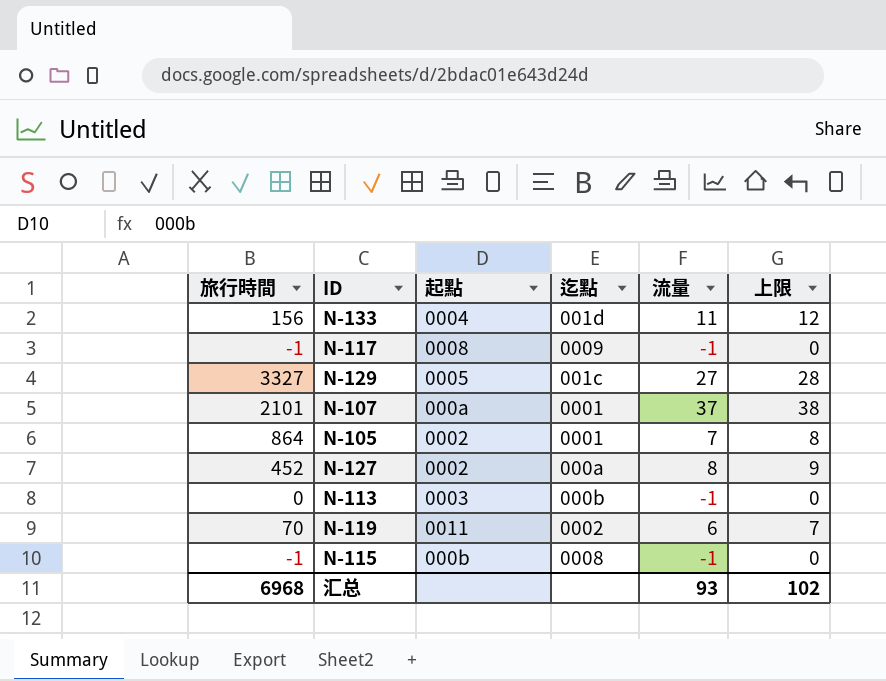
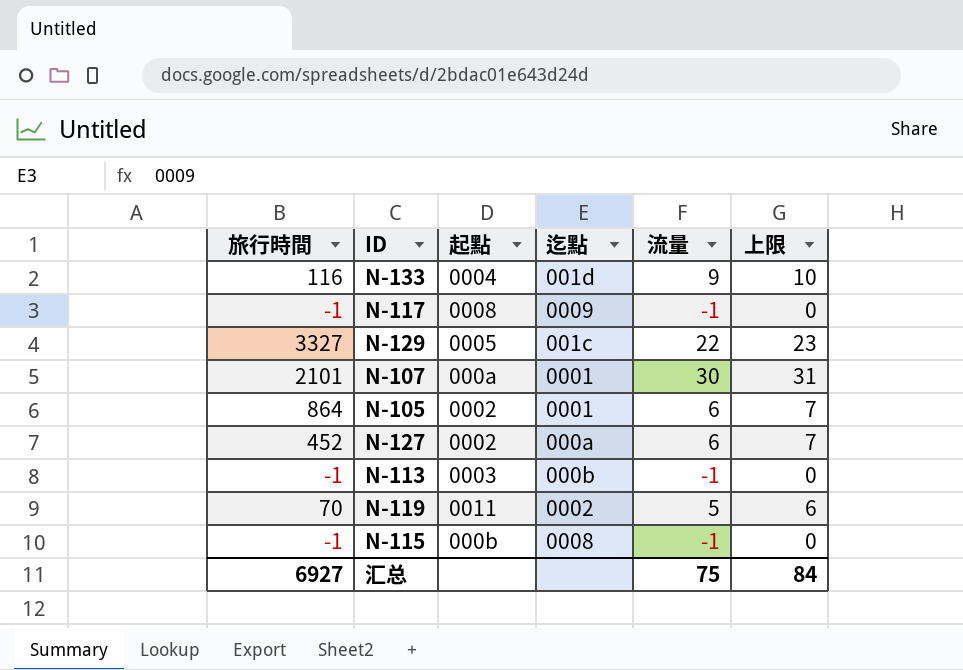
N-133 | 旅行時間: 156 -> 116
N-133 | 流量: 11 -> 9
N-133 | 上限: 12 -> 10
N-129 | 流量: 27 -> 22
N-129 | 上限: 28 -> 23
N-107 | 流量: 37 -> 30
N-107 | 上限: 38 -> 31
N-105 | 流量: 7 -> 6
N-105 | 上限: 8 -> 7
N-127 | 流量: 8 -> 6
N-127 | 上限: 9 -> 7
N-113 | 旅行時間: 0 -> -1
N-119 | 流量: 6 -> 5
N-119 | 上限: 7 -> 6
汇总 | 旅行時間: 6968 -> 6927
汇总 | 流量: 93 -> 75
汇总 | 上限: 102 -> 84

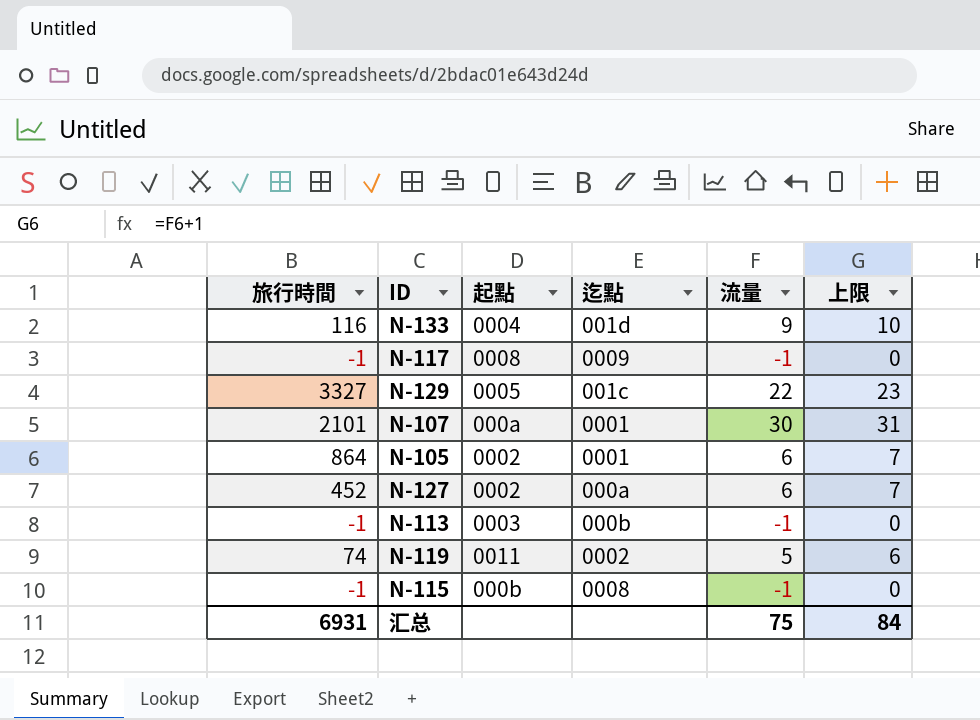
N-119 | 旅行時間: 70 -> 74
汇总 | 旅行時間: 6927 -> 6931

